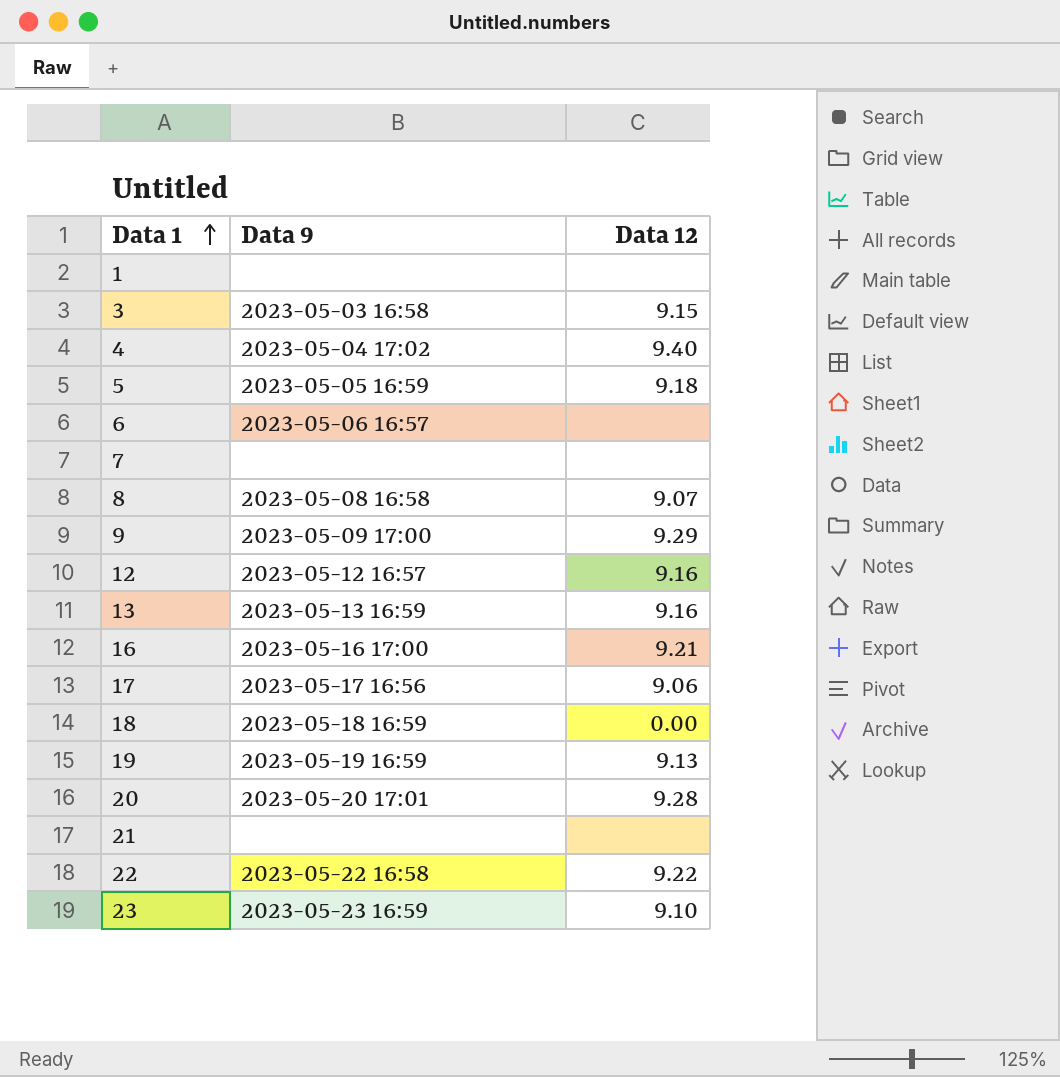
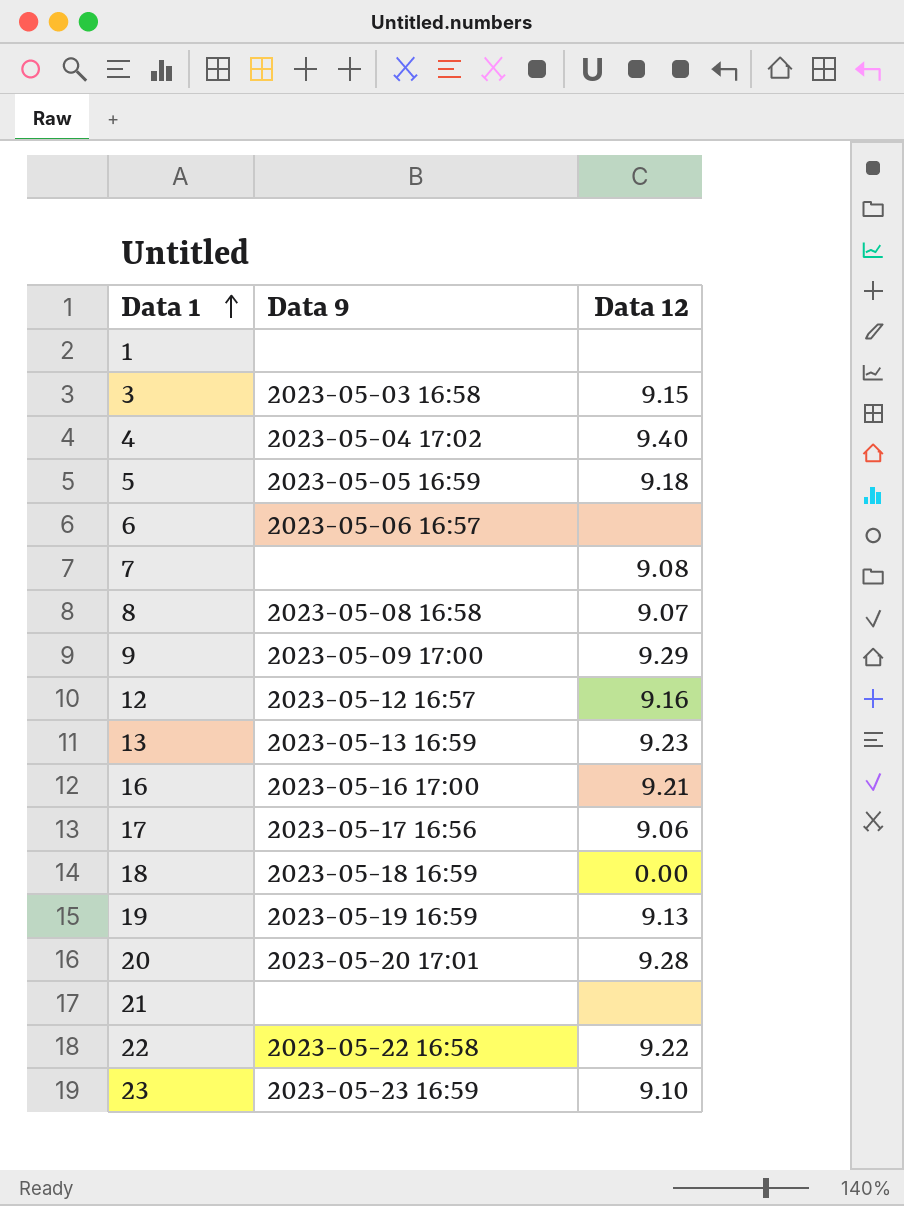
7 | Data 12: none -> 9.08
13 | Data 12: 9.16 -> 9.23

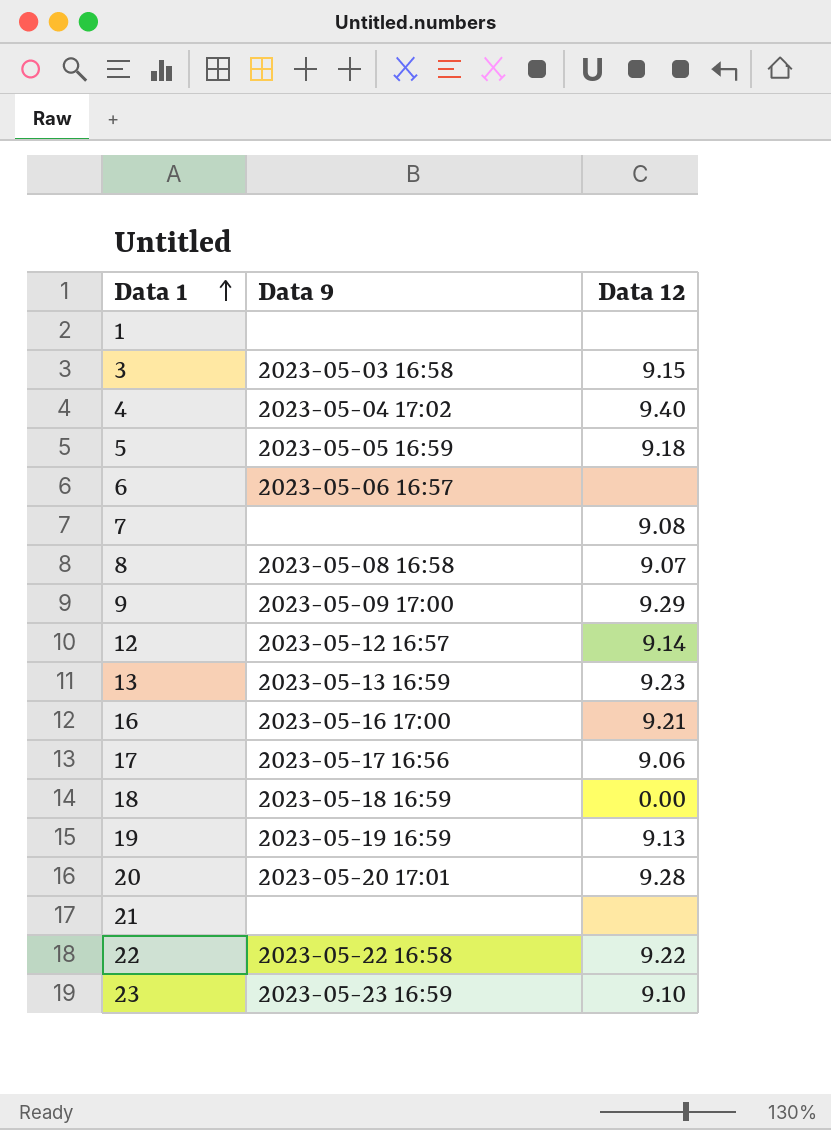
12 | Data 12: 9.16 -> 9.14

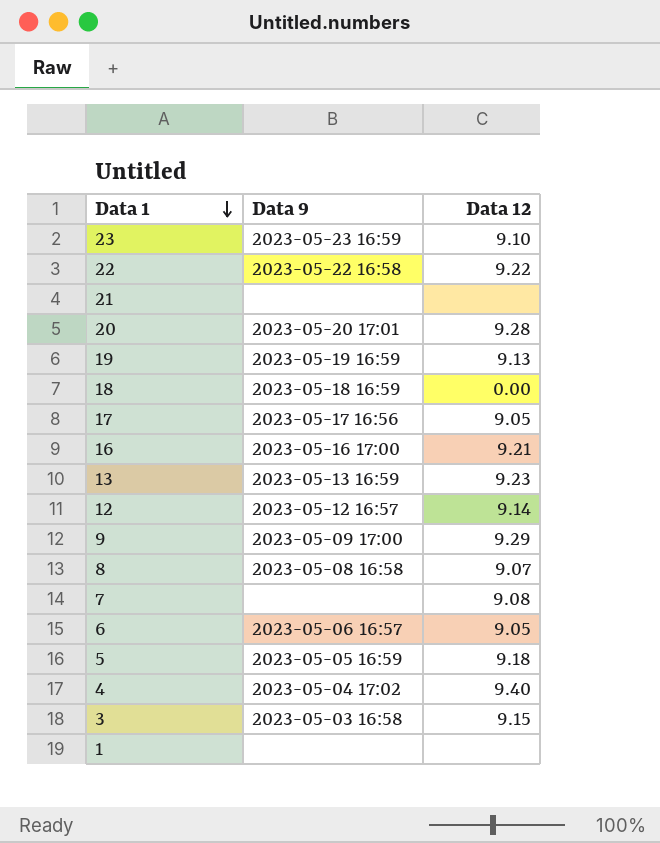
row order: Data 1 ascending -> Data 1 descending
17 | Data 12: 9.06 -> 9.05
6 | Data 12: none -> 9.05

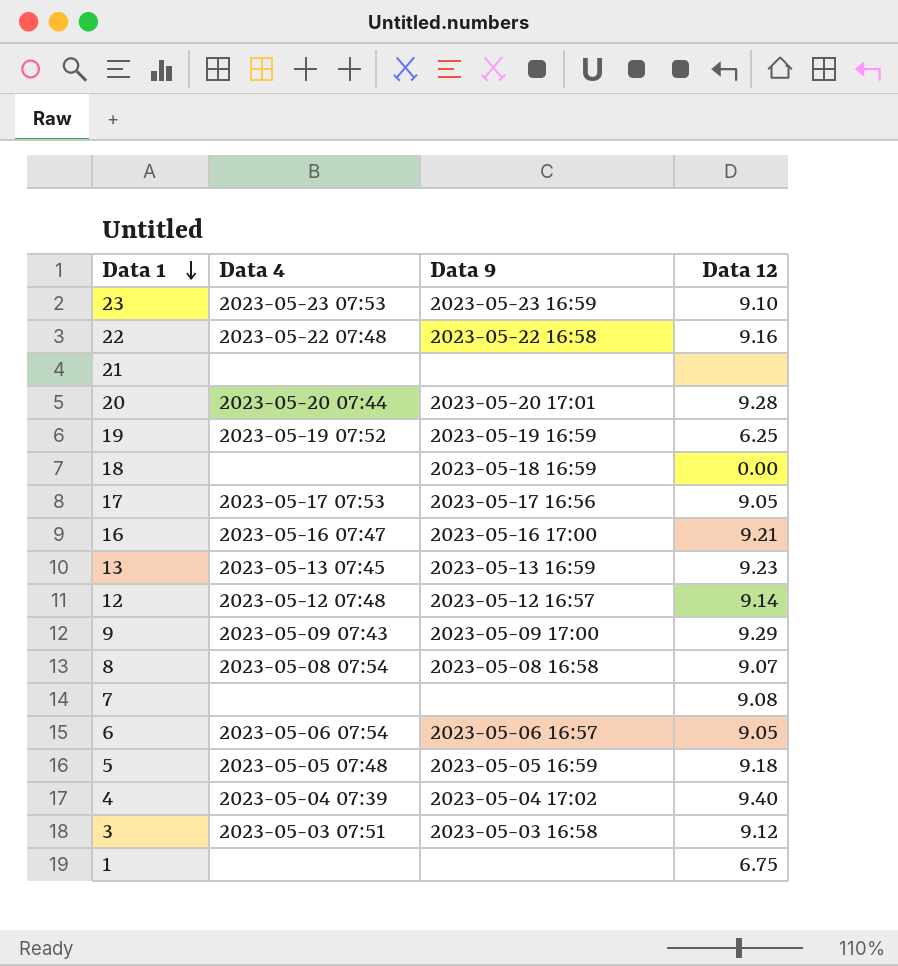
column Data 4 | position: none -> 2
22 | Data 12: 9.22 -> 9.16
19 | Data 12: 9.13 -> 6.25
3 | Data 12: 9.15 -> 9.12
1 | Data 12: none -> 6.75

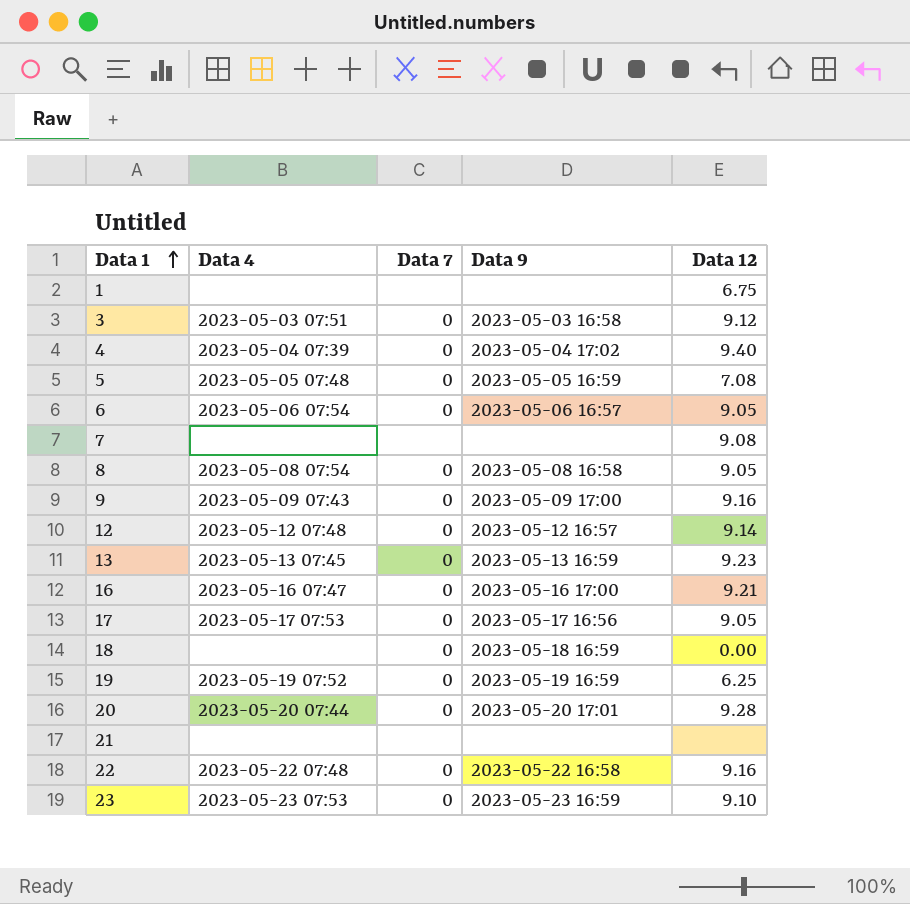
row order: Data 1 descending -> Data 1 ascending
column Data 7 | position: none -> 3
5 | Data 12: 9.18 -> 7.08
8 | Data 12: 9.07 -> 9.05
9 | Data 12: 9.29 -> 9.16

